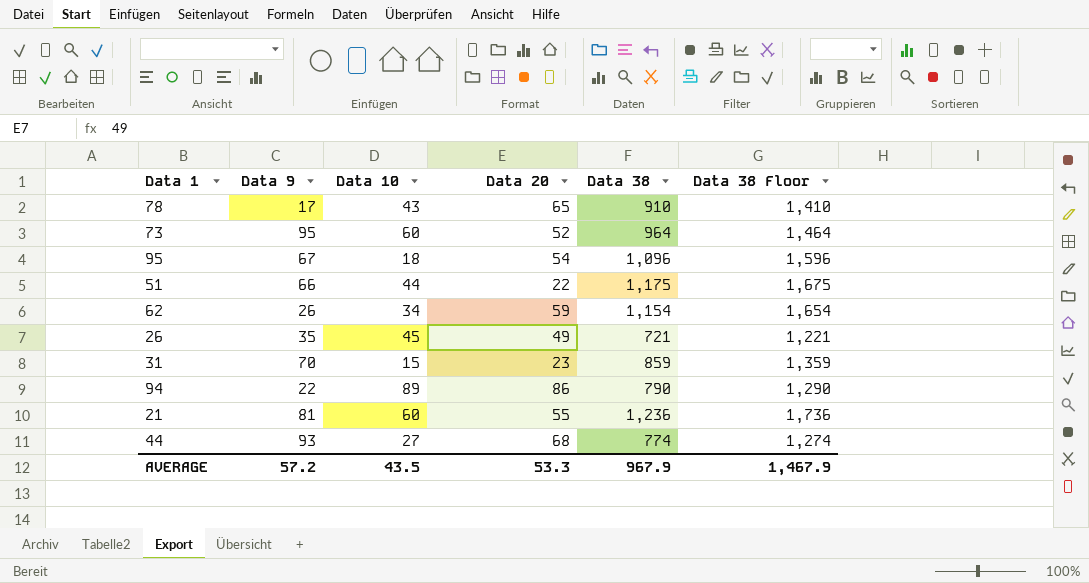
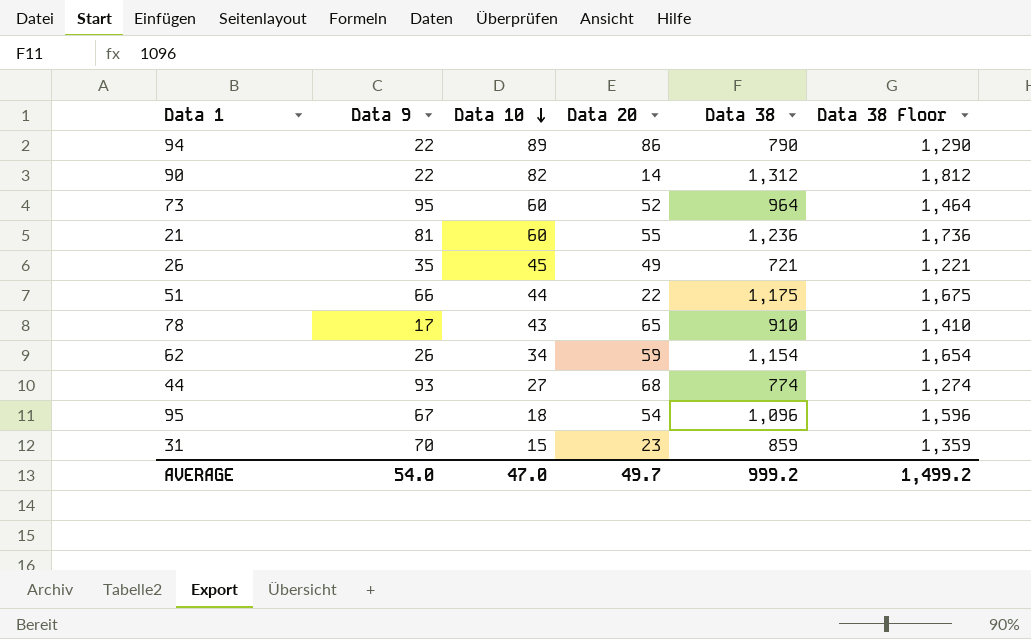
row order: none -> Data 10 descending
row 90: none -> 22 | 82 | 14 | 1,312 | 1,812
AVERAGE | Data 9: 57.2 -> 54.0
AVERAGE | Data 10: 43.5 -> 47.0
AVERAGE | Data 20: 53.3 -> 49.7
AVERAGE | Data 38: 967.9 -> 999.2
AVERAGE | Data 38 Floor: 1,467.9 -> 1,499.2

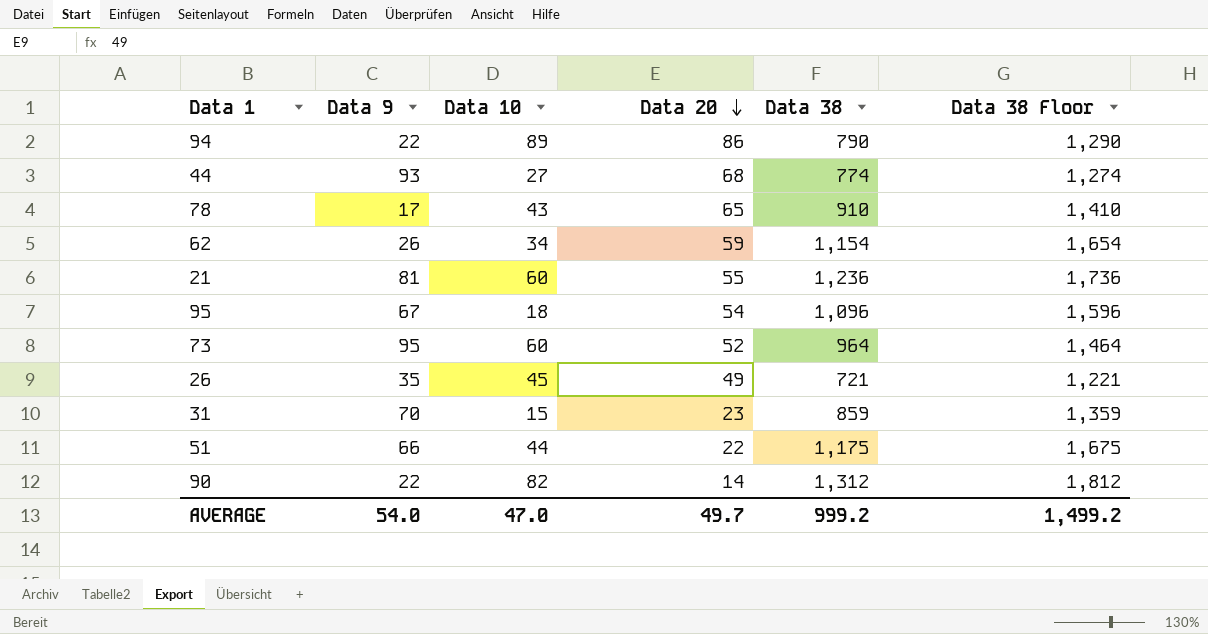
row order: Data 10 descending -> Data 20 descending

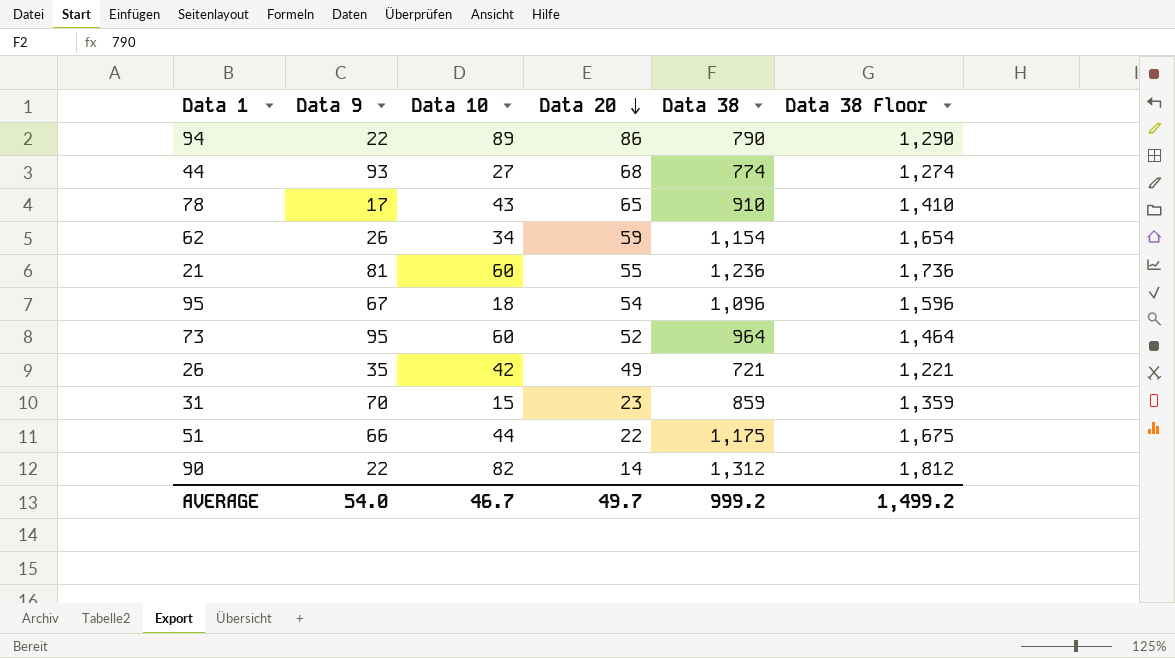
26 | Data 10: 45 -> 42
AVERAGE | Data 10: 47.0 -> 46.7

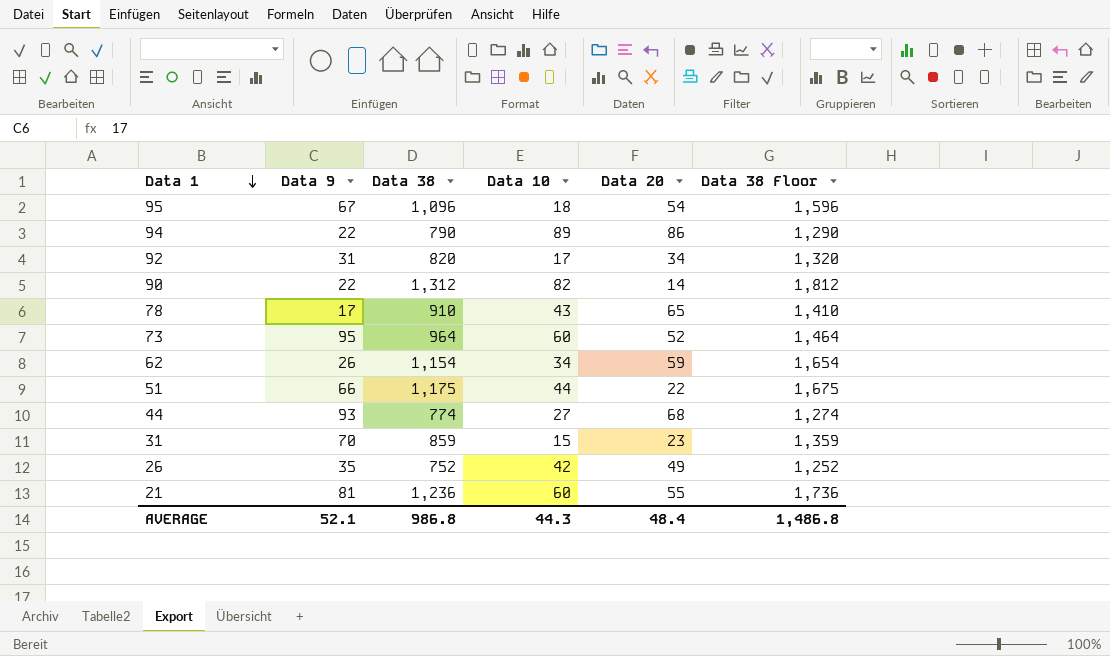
row order: Data 20 descending -> Data 1 descending
column Data 38 | position: 5 -> 3
row 92: none -> 31 | 820 | 17 | 34 | 1,320
26 | Data 38: 721 -> 752
26 | Data 38 Floor: 1,221 -> 1,252
AVERAGE | Data 9: 54.0 -> 52.1
AVERAGE | Data 38: 999.2 -> 986.8
AVERAGE | Data 10: 46.7 -> 44.3
AVERAGE | Data 20: 49.7 -> 48.4
AVERAGE | Data 38 Floor: 1,499.2 -> 1,486.8

